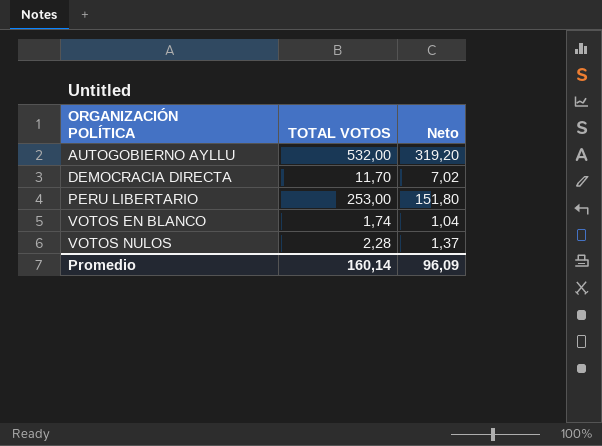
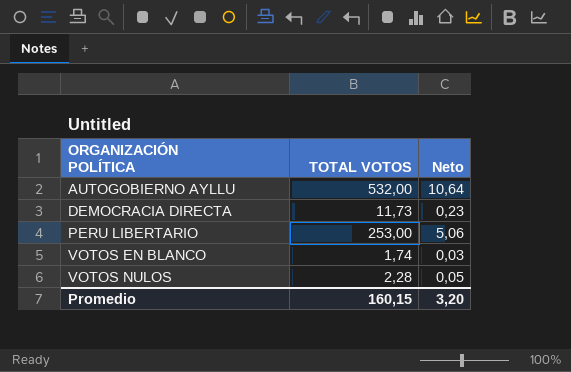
column Neto | formula: [TOTAL VOTOS] * 0,6 -> [TOTAL VOTOS] * 0,02
DEMOCRACIA DIRECTA | TOTAL VOTOS: 11,70 -> 11,73
Promedio | TOTAL VOTOS: 160,14 -> 160,15
Promedio | Neto: 96,09 -> 3,20

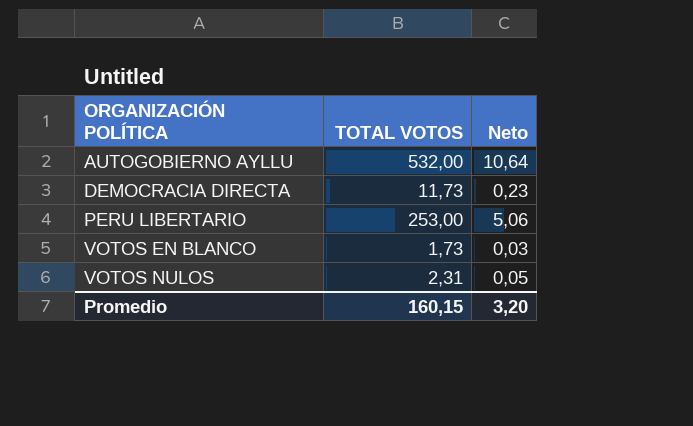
VOTOS EN BLANCO | TOTAL VOTOS: 1,74 -> 1,73
VOTOS NULOS | TOTAL VOTOS: 2,28 -> 2,31

